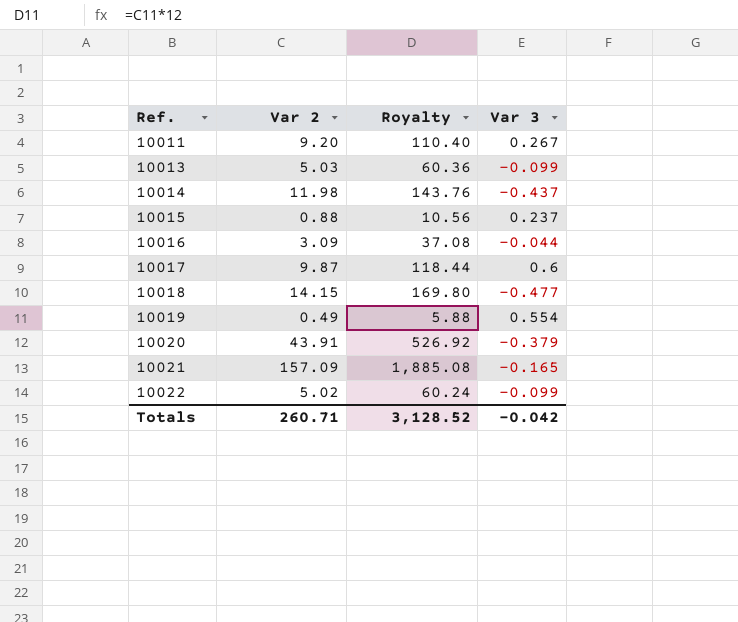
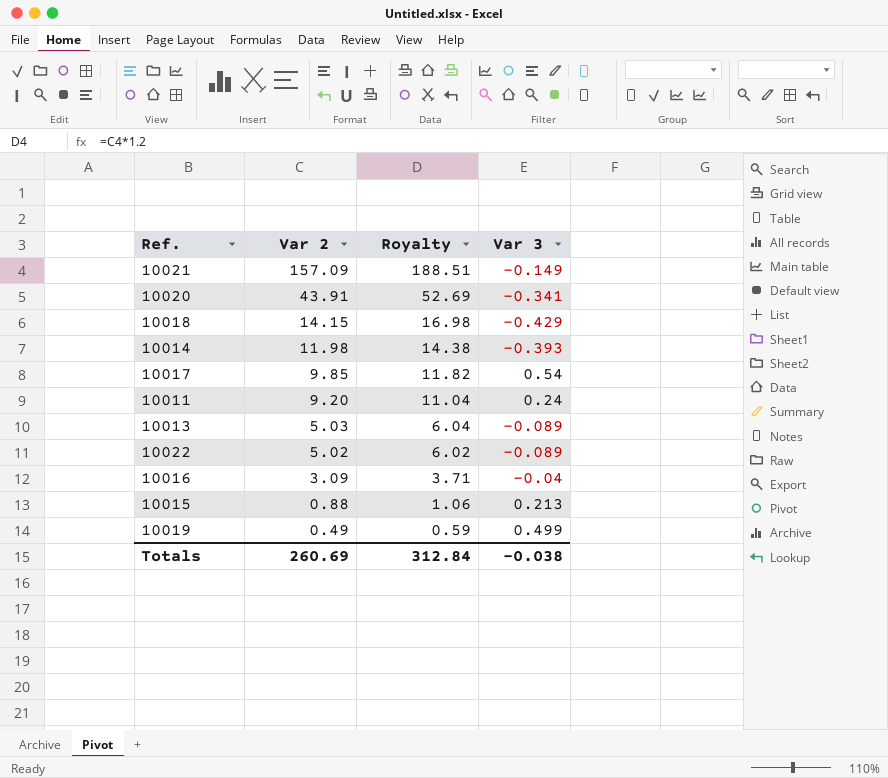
row order: Ref. ascending -> Var 2 descending
column Royalty | formula: [Var 2] * 12 -> [Var 2] * 1.2
10021 | Var 3: -0.165 -> -0.149
10020 | Var 3: -0.379 -> -0.341
10018 | Var 3: -0.477 -> -0.429
10014 | Var 3: -0.437 -> -0.393
10017 | Var 2: 9.87 -> 9.85
10017 | Var 3: 0.6 -> 0.54
10011 | Var 3: 0.267 -> 0.24
10013 | Var 3: -0.099 -> -0.089
10022 | Var 3: -0.099 -> -0.089
10016 | Var 3: -0.044 -> -0.04
10015 | Var 3: 0.237 -> 0.213
10019 | Var 3: 0.554 -> 0.499
Totals | Var 2: 260.71 -> 260.69
Totals | Royalty: 3,128.52 -> 312.84
Totals | Var 3: -0.042 -> -0.038

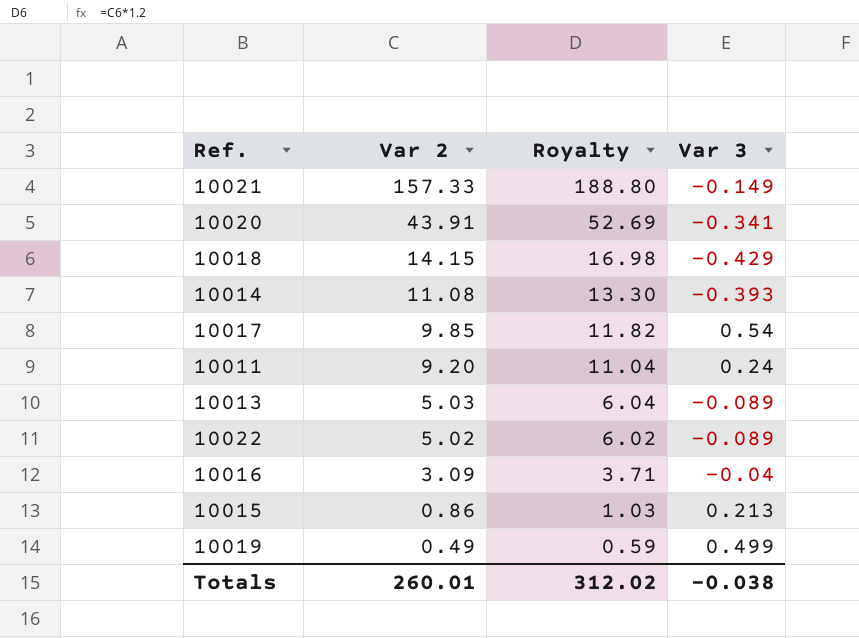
10021 | Var 2: 157.09 -> 157.33
10021 | Royalty: 188.51 -> 188.80
10014 | Var 2: 11.98 -> 11.08
10014 | Royalty: 14.38 -> 13.30
10015 | Var 2: 0.88 -> 0.86
10015 | Royalty: 1.06 -> 1.03
Totals | Var 2: 260.69 -> 260.01
Totals | Royalty: 312.84 -> 312.02

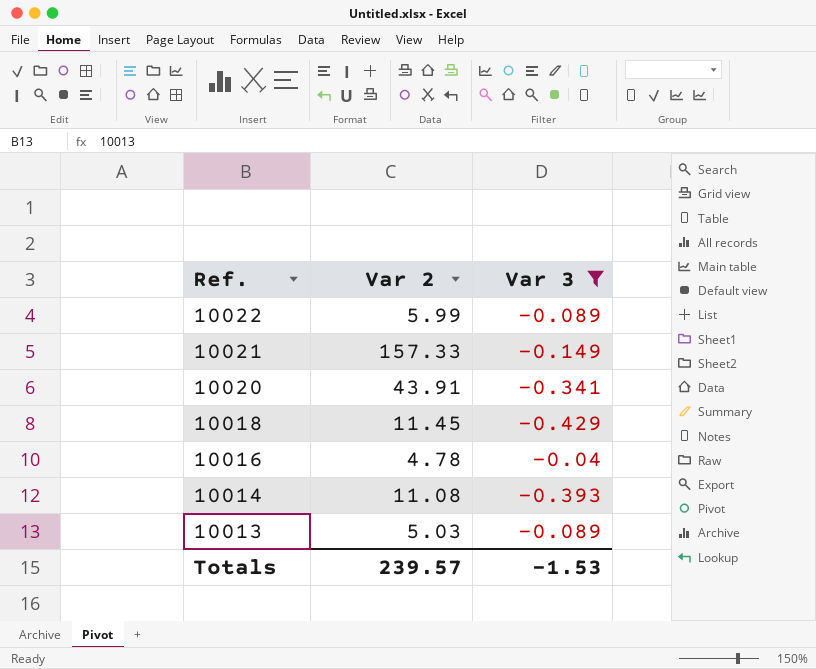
filter: none -> Var 3 <= -0.04
row order: Var 2 descending -> Ref. descending
column Royalty | formula: [Var 2] * 1.2 -> none
10022 | Var 2: 5.02 -> 5.99
10018 | Var 2: 14.15 -> 11.45
10016 | Var 2: 3.09 -> 4.78
Totals | Var 2: 260.01 -> 239.57
Totals | Var 3: -0.038 -> -1.53

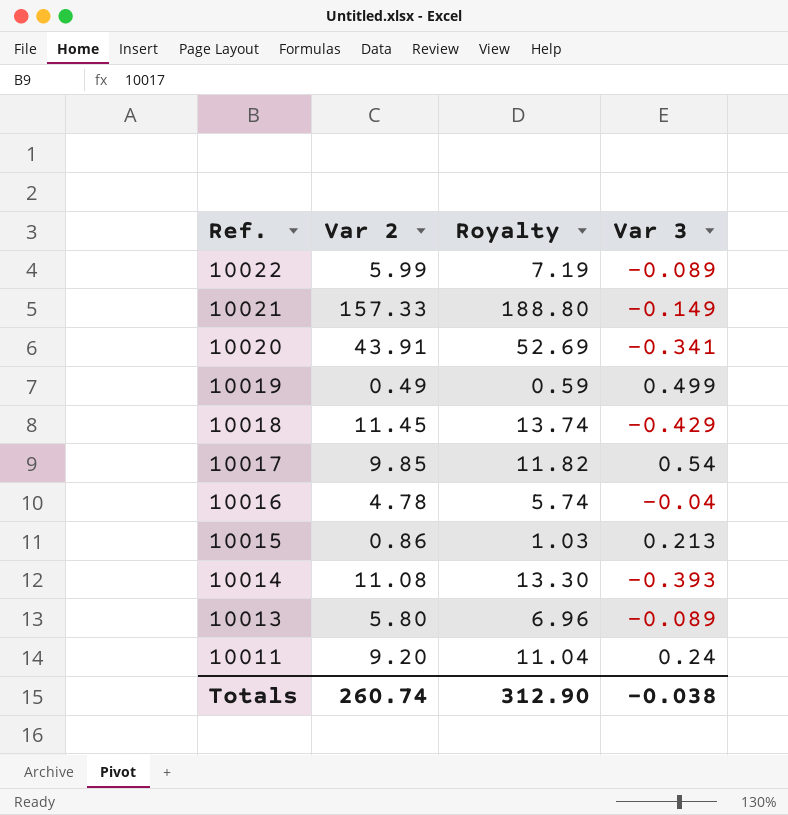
filter: Var 3 <= -0.04 -> none
column Royalty | formula: none -> [Var 2] * 1.2
10013 | Var 2: 5.03 -> 5.80
Totals | Var 2: 239.57 -> 260.74
Totals | Var 3: -1.53 -> -0.038

